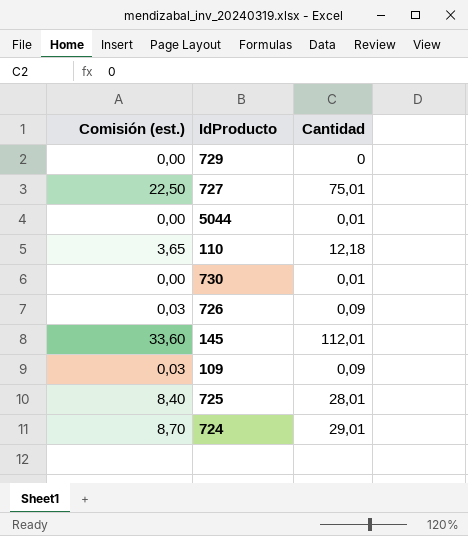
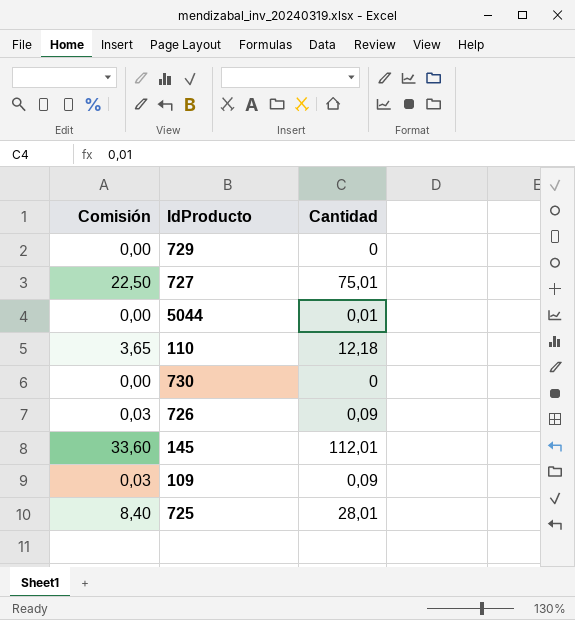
column name: Comisión (est.) -> Comisión
row 724: 8,70 | 29,01 -> none
730 | Cantidad: 0,01 -> 0

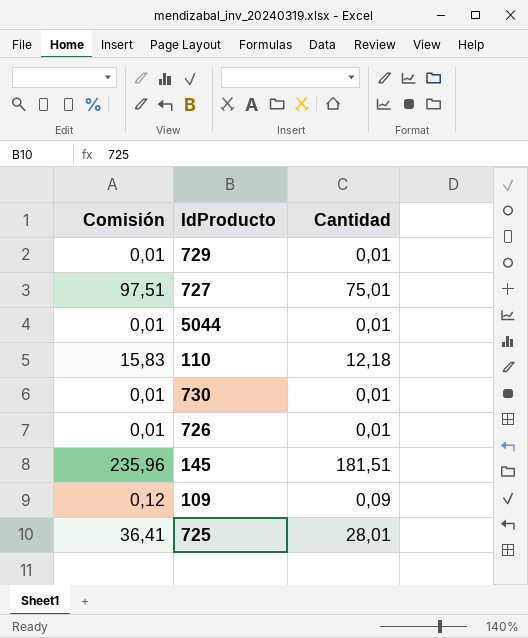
column Comisión | formula: [Cantidad] * 0,3 -> [Cantidad] * 1,3
729 | Cantidad: 0 -> 0,01
730 | Cantidad: 0 -> 0,01
726 | Cantidad: 0,09 -> 0,01
145 | Cantidad: 112,01 -> 181,51

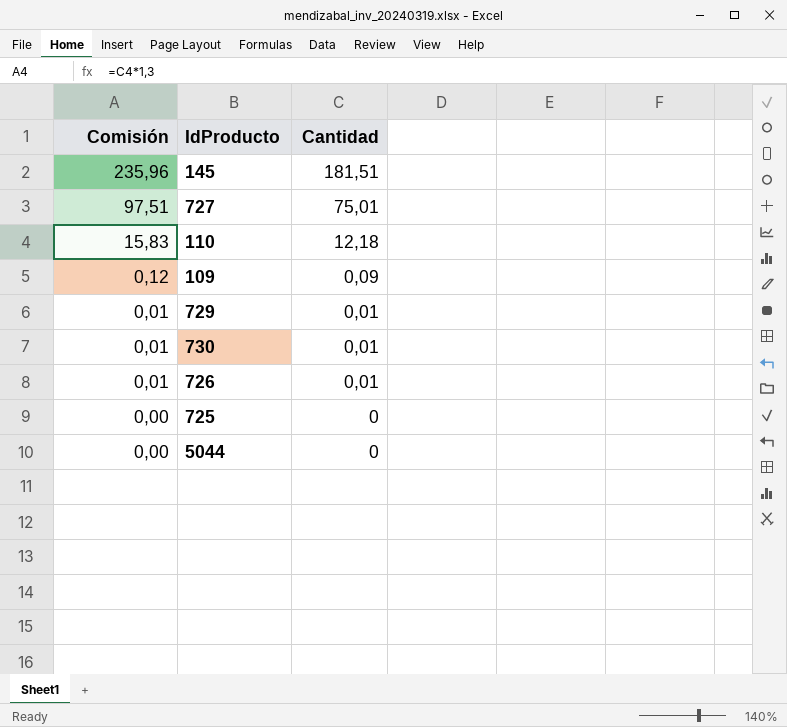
row order: none -> Comisión descending
725 | Comisión: 36,41 -> 0,00
725 | Cantidad: 28,01 -> 0
5044 | Comisión: 0,01 -> 0,00
5044 | Cantidad: 0,01 -> 0

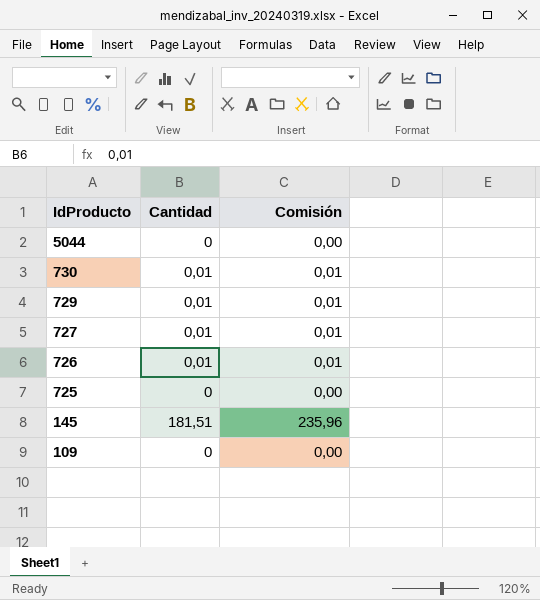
row order: Comisión descending -> IdProducto descending
column Comisión | position: 1 -> 3
row 110: 15,83 | 12,18 -> none
727 | Cantidad: 75,01 -> 0,01
727 | Comisión: 97,51 -> 0,01
109 | Cantidad: 0,09 -> 0
109 | Comisión: 0,12 -> 0,00

